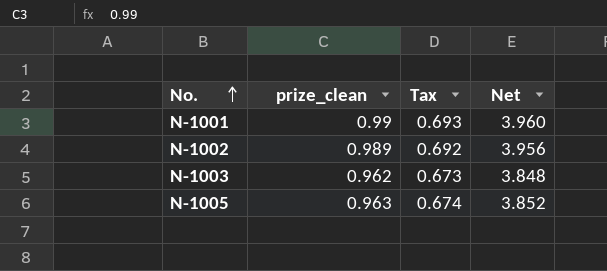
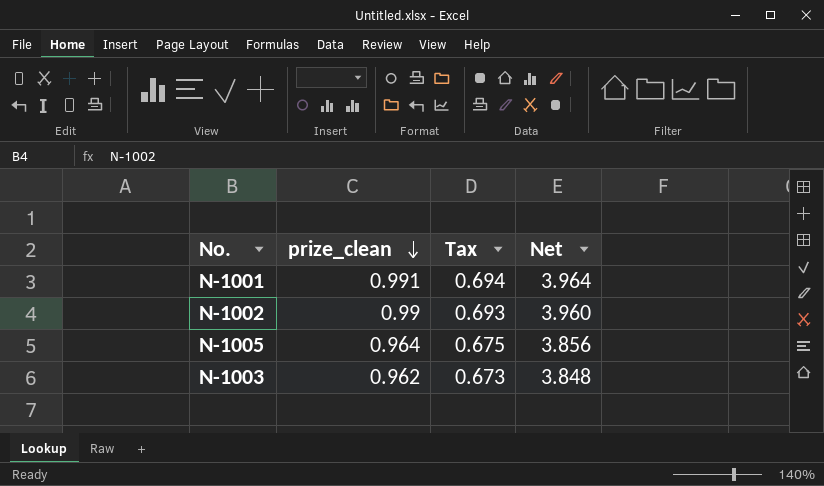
row order: No. ascending -> prize_clean descending
N-1001 | prize_clean: 0.99 -> 0.991
N-1001 | Tax: 0.693 -> 0.694
N-1001 | Net: 3.960 -> 3.964
N-1002 | prize_clean: 0.989 -> 0.99
N-1002 | Tax: 0.692 -> 0.693
N-1002 | Net: 3.956 -> 3.960
N-1005 | prize_clean: 0.963 -> 0.964
N-1005 | Tax: 0.674 -> 0.675
N-1005 | Net: 3.852 -> 3.856

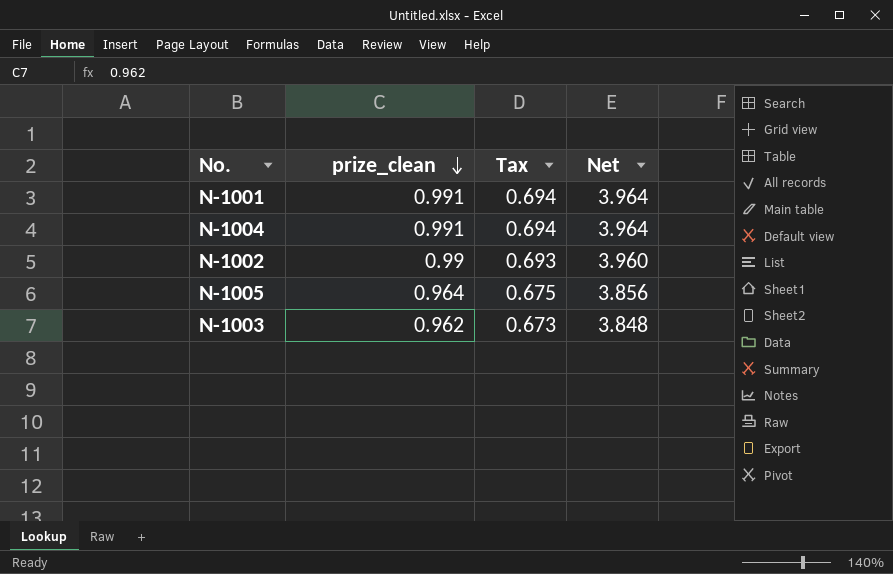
row N-1004: none -> 0.991 | 0.694 | 3.964

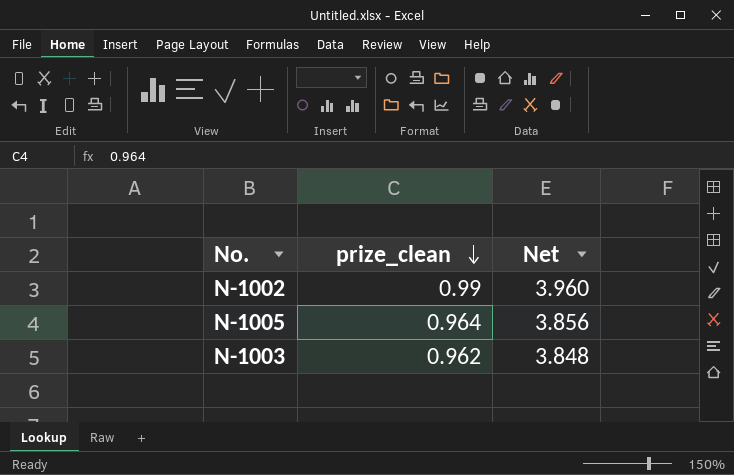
column Tax | formula: [prize_clean] * 0.7 -> none
row N-1001: 0.991 | 0.694 | 3.964 -> none
row N-1004: 0.991 | 0.694 | 3.964 -> none

